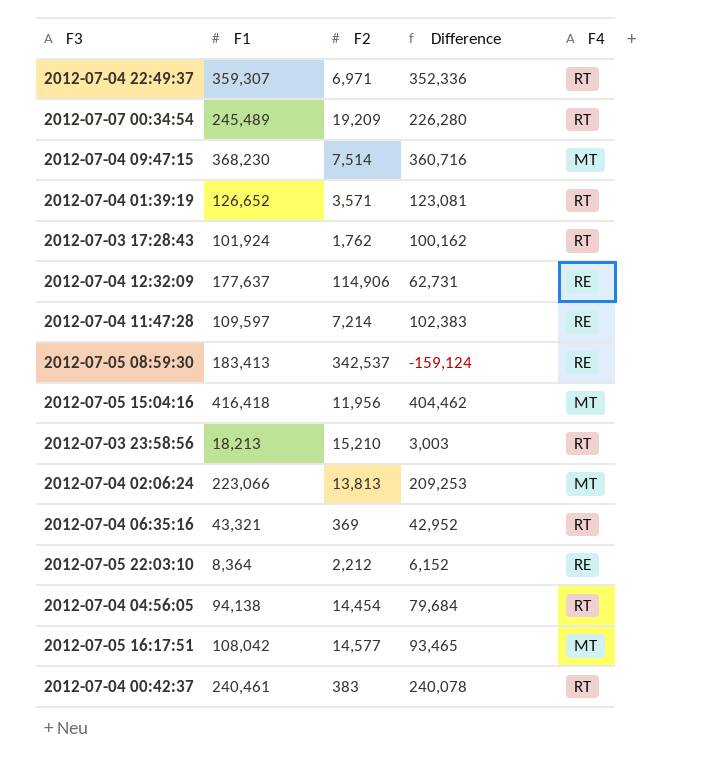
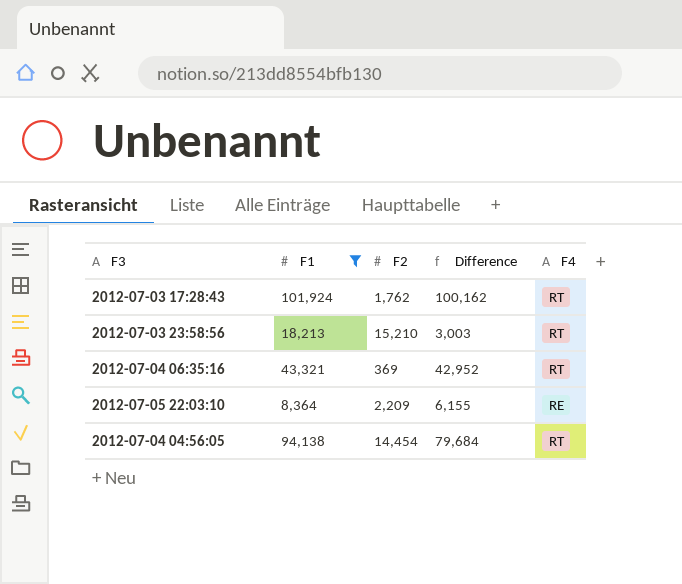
filter: none -> F1 <= 101,924
2012-07-05 22:03:10 | F2: 2,212 -> 2,209
2012-07-05 22:03:10 | Difference: 6,152 -> 6,155

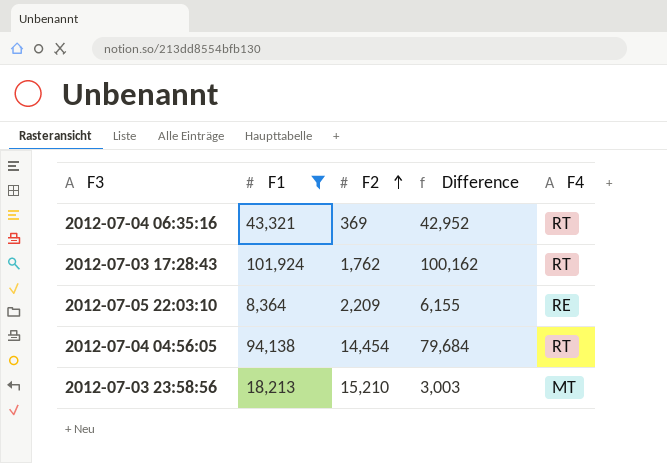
row order: none -> F2 ascending
2012-07-03 23:58:56 | F4: RT -> MT

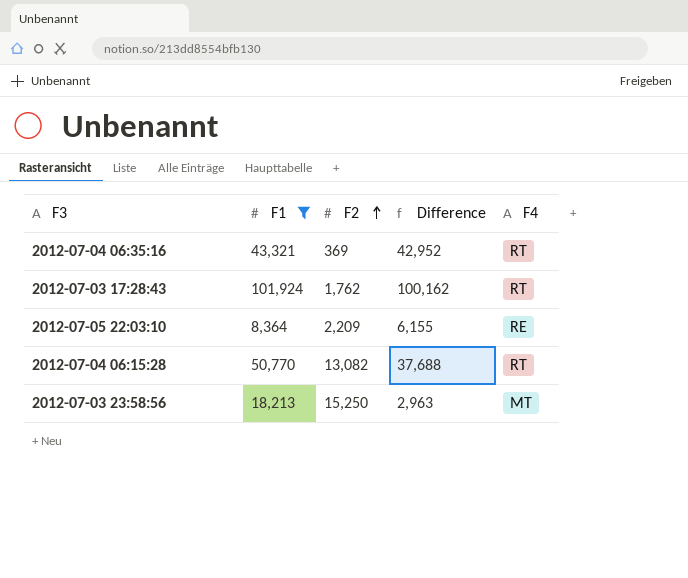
row 2012-07-04 04:56:05: 94,138 | 14,454 | 79,684 | RT -> none
row 2012-07-04 06:15:28: none -> 50,770 | 13,082 | 37,688 | RT
2012-07-03 23:58:56 | F2: 15,210 -> 15,250
2012-07-03 23:58:56 | Difference: 3,003 -> 2,963

